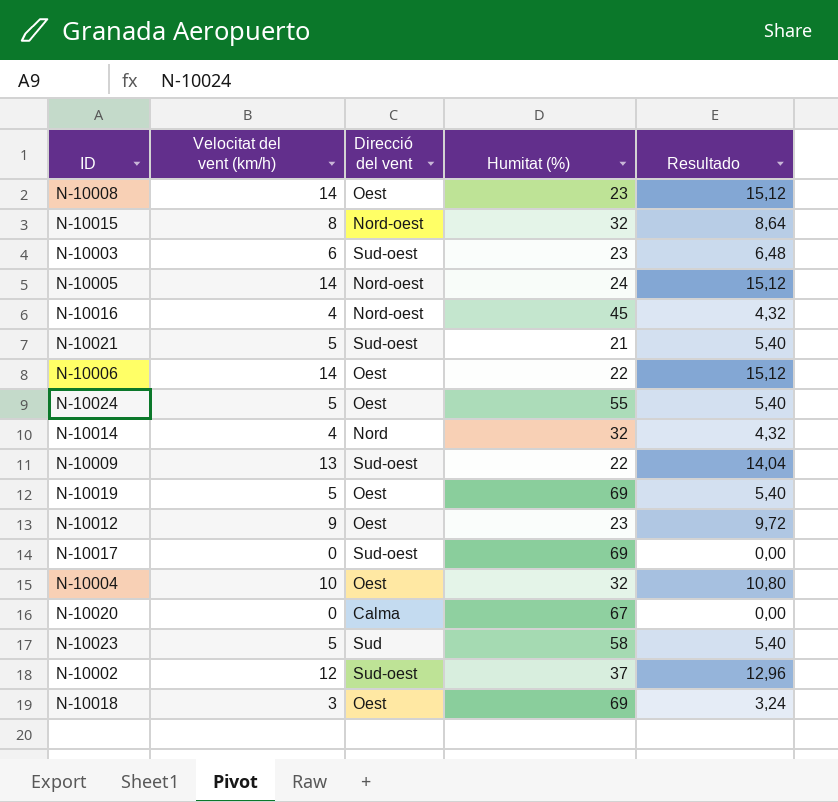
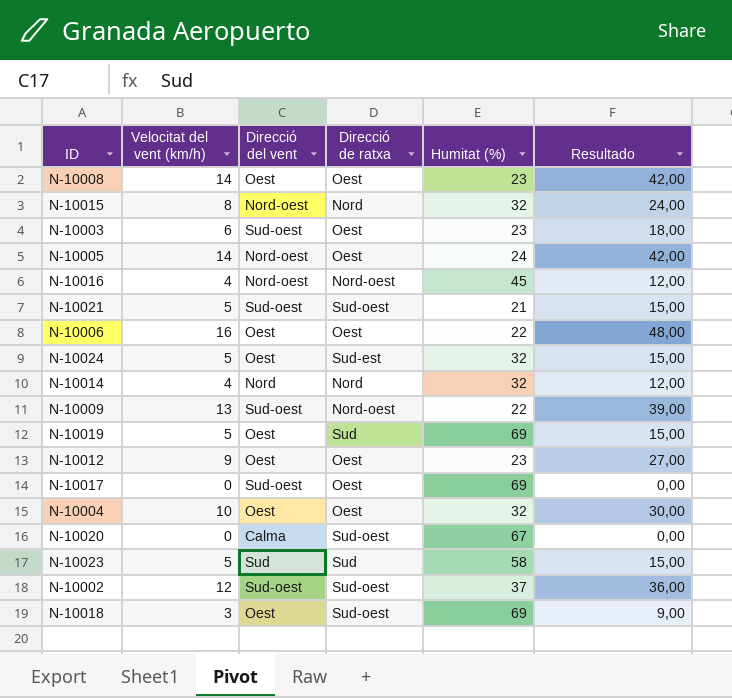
column Direcció de ratxa | position: none -> 4
column Resultado | formula: [Velocitat del vent (km/h)] * 1,08 -> [Velocitat del vent (km/h)] * 3
N-10006 | Velocitat del vent (km/h): 14 -> 16
N-10024 | Humitat (%): 55 -> 32

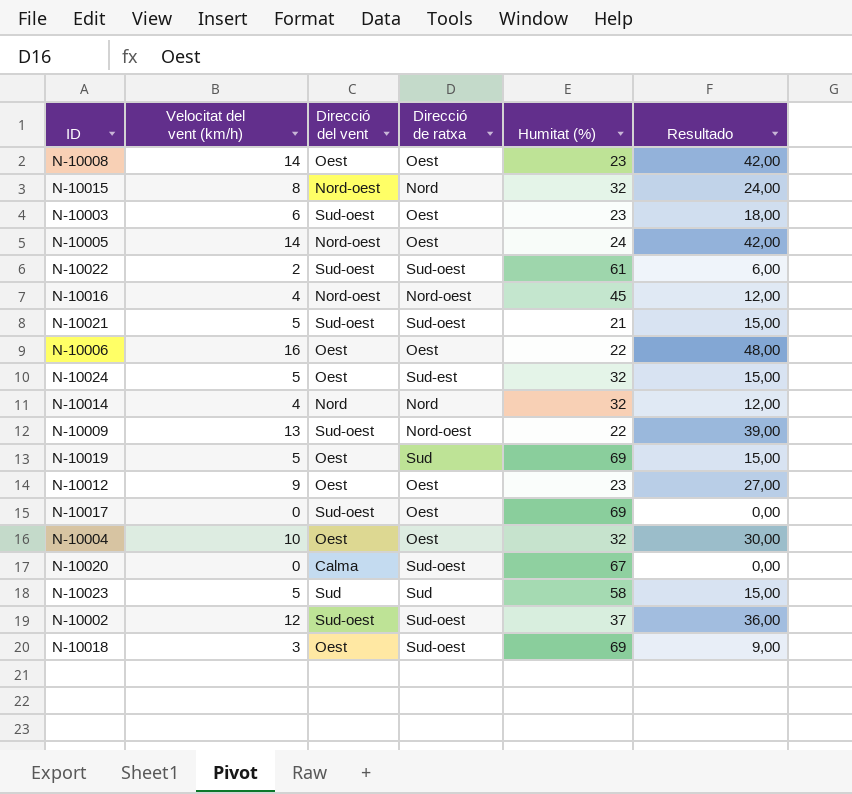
row N-10022: none -> 2 | Sud-oest | Sud-oest | 61 | 6,00

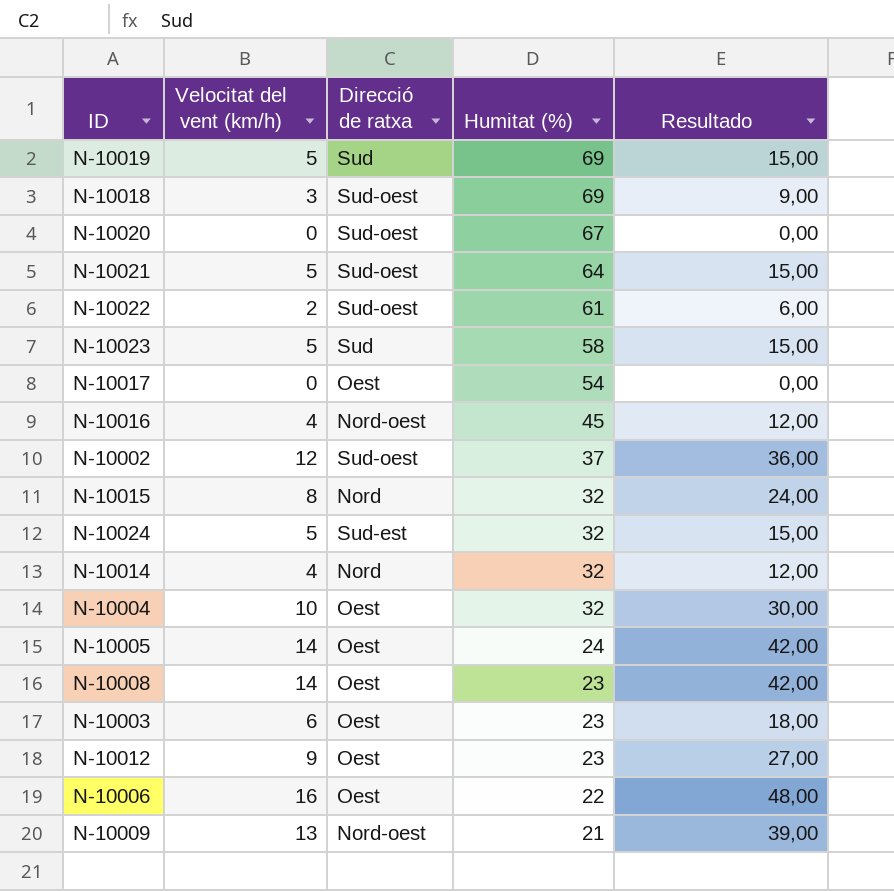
row order: none -> Humitat (%) descending
column Direcció del vent | position: 3 -> none
N-10021 | Humitat (%): 21 -> 64
N-10017 | Humitat (%): 69 -> 54
N-10009 | Humitat (%): 22 -> 21

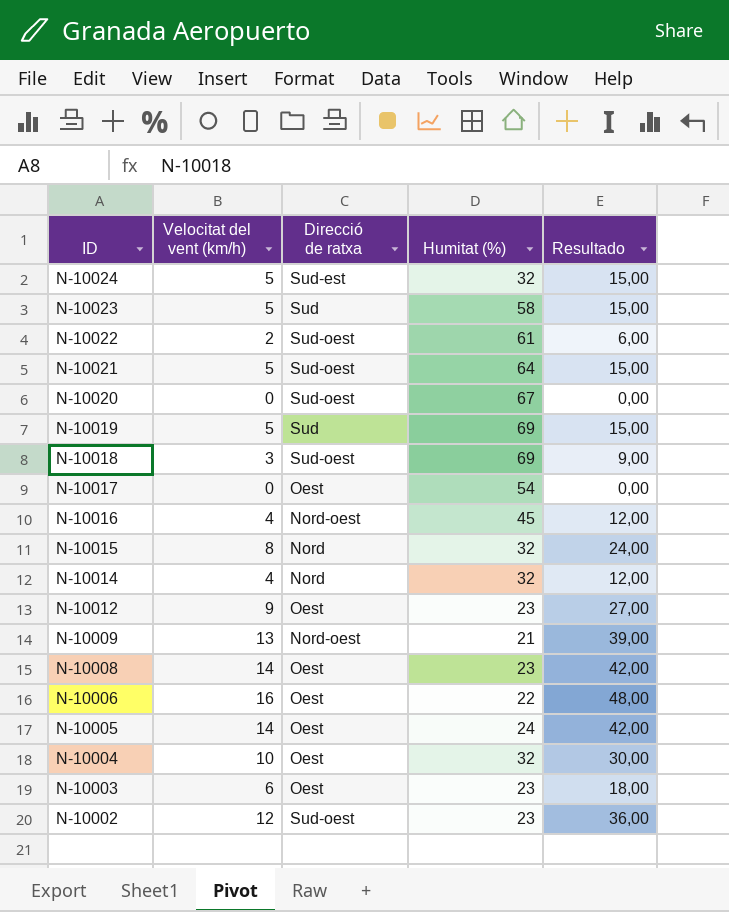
row order: Humitat (%) descending -> ID descending
N-10002 | Humitat (%): 37 -> 23

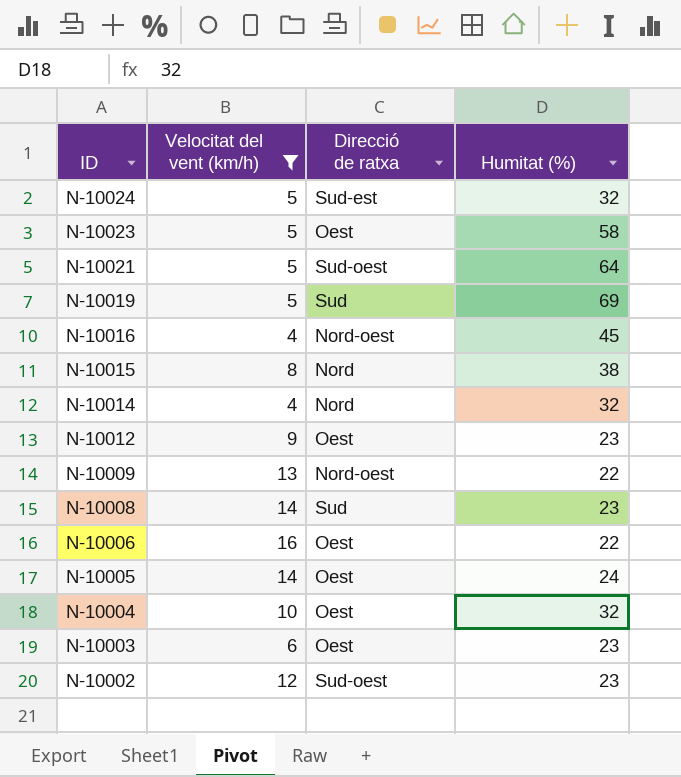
filter: none -> Velocitat del vent (km/h) >= 4
column Resultado | formula: [Velocitat del vent (km/h)] * 3 -> none
N-10023 | Direcció de ratxa: Sud -> Oest
N-10015 | Humitat (%): 32 -> 38
N-10009 | Humitat (%): 21 -> 22
N-10008 | Direcció de ratxa: Oest -> Sud

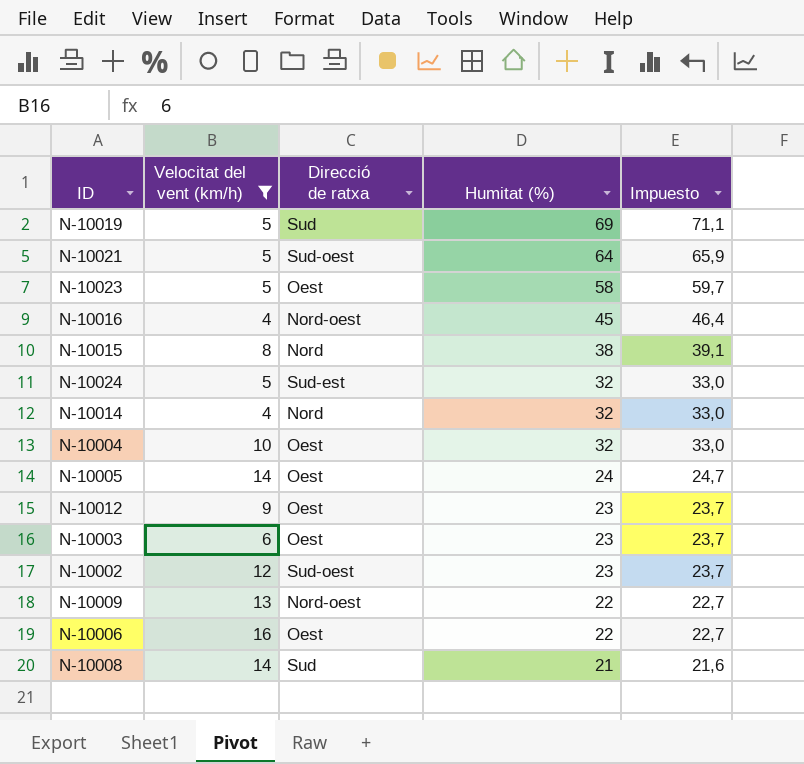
row order: ID descending -> Humitat (%) descending
column Impuesto | formula: none -> [Humitat (%)] * 1,03
N-10008 | Humitat (%): 23 -> 21

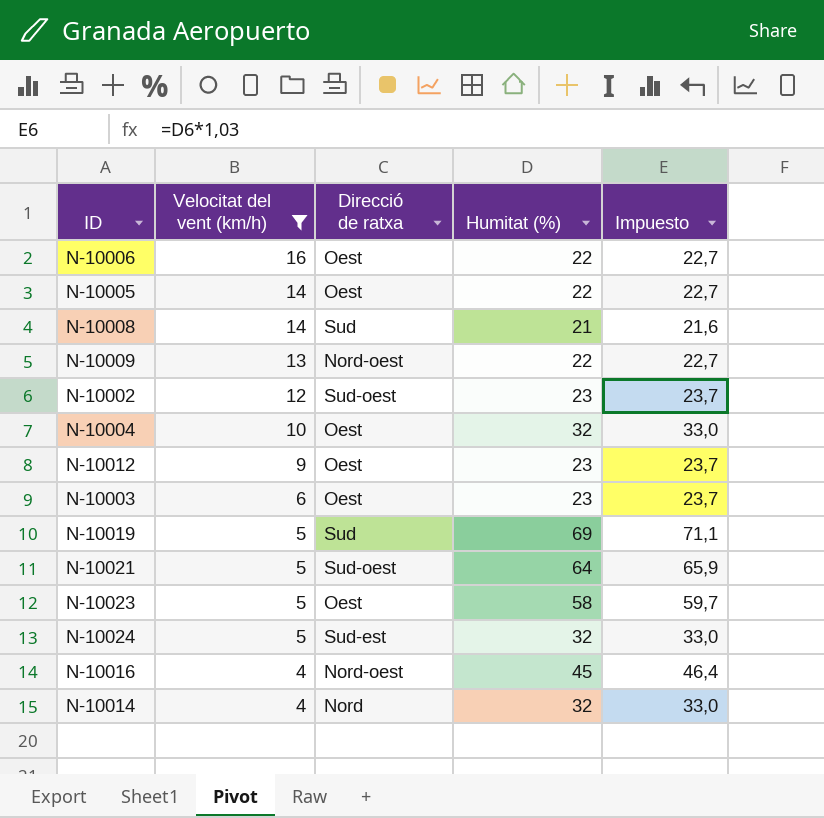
row order: Humitat (%) descending -> Velocitat del vent (km/h) descending
row N-10015: 8 | Nord | 38 | 39,1 -> none
N-10005 | Humitat (%): 24 -> 22
N-10005 | Impuesto: 24,7 -> 22,7

